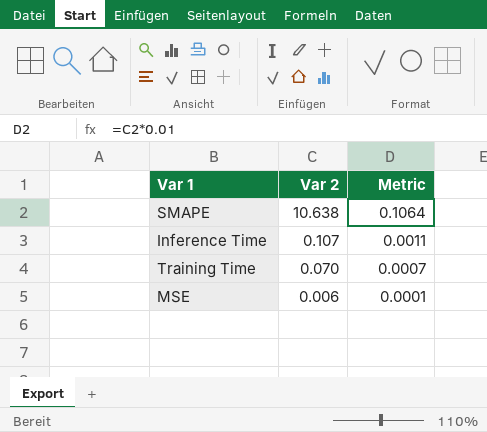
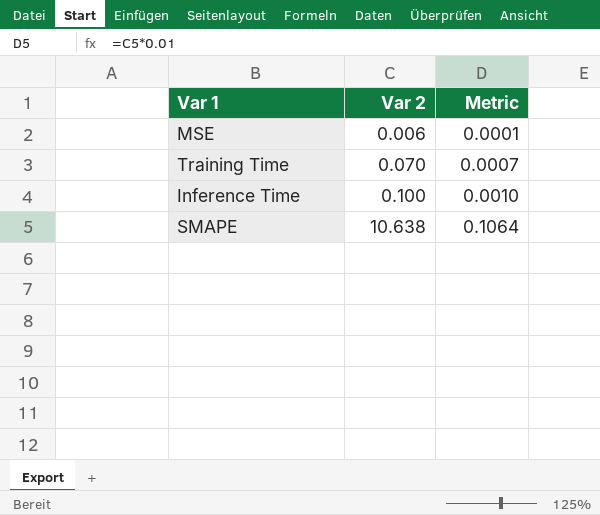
row order: Var 2 descending -> Var 2 ascending
Inference Time | Var 2: 0.107 -> 0.100
Inference Time | Metric: 0.0011 -> 0.0010

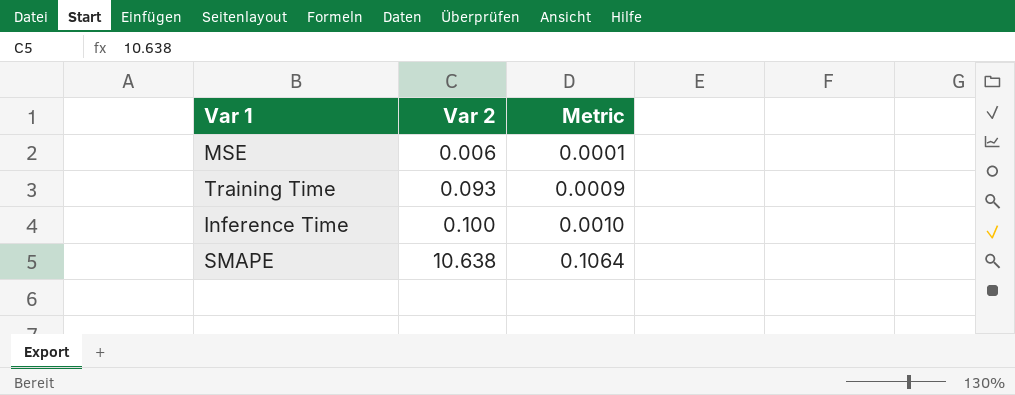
Training Time | Var 2: 0.070 -> 0.093
Training Time | Metric: 0.0007 -> 0.0009

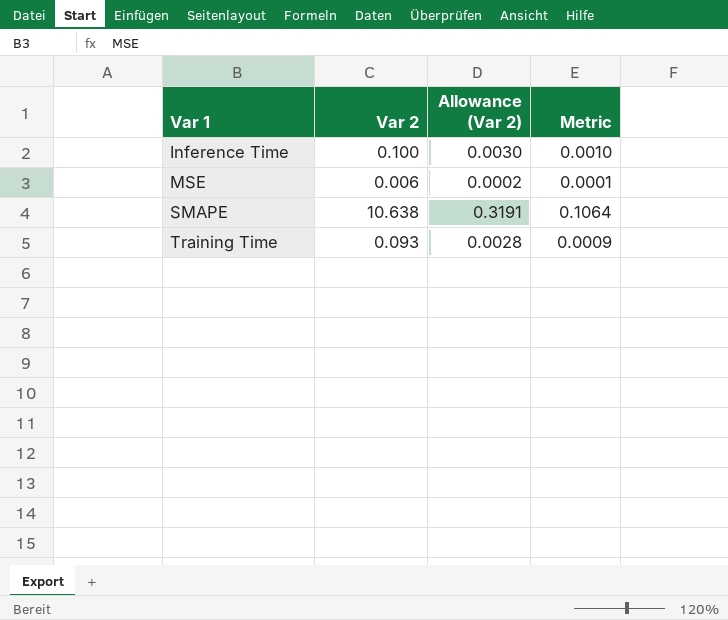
row order: Var 2 ascending -> Var 1 ascending
column Allowance (Var 2) | formula: none -> [Var 2] * 0.03

